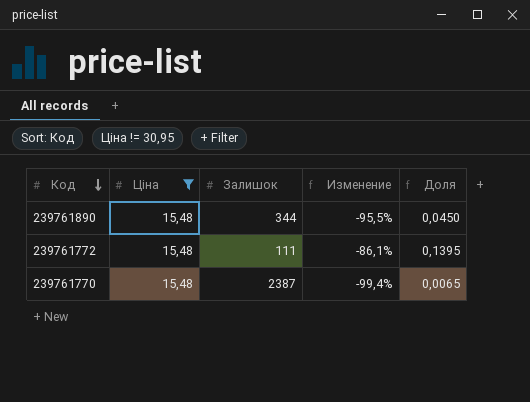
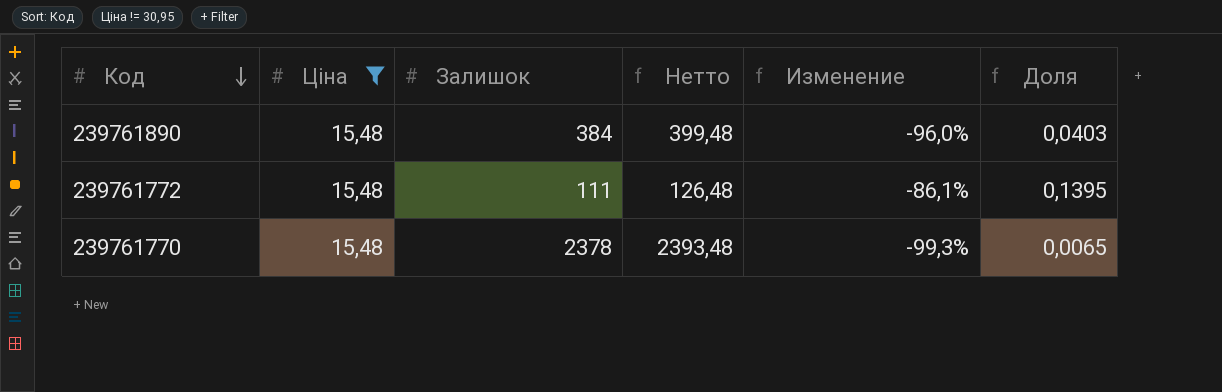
column Нетто | formula: none -> [Ціна] + [Залишок]
239761890 | Залишок: 344 -> 384
239761890 | Изменение: -95,5% -> -96,0%
239761890 | Доля: 0,0450 -> 0,0403
239761770 | Залишок: 2387 -> 2378
239761770 | Изменение: -99,4% -> -99,3%

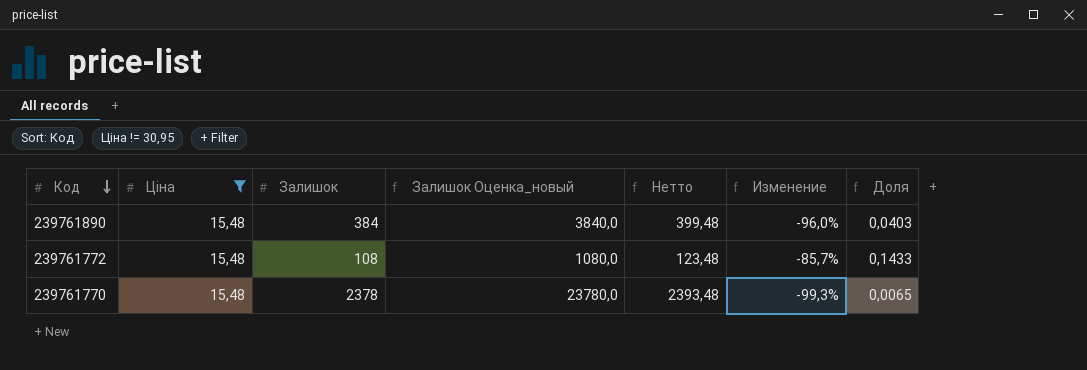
column Залишок Оценка_новый | formula: none -> [Залишок] * 10
239761772 | Залишок: 111 -> 108
239761772 | Нетто: 126,48 -> 123,48
239761772 | Изменение: -86,1% -> -85,7%
239761772 | Доля: 0,1395 -> 0,1433

